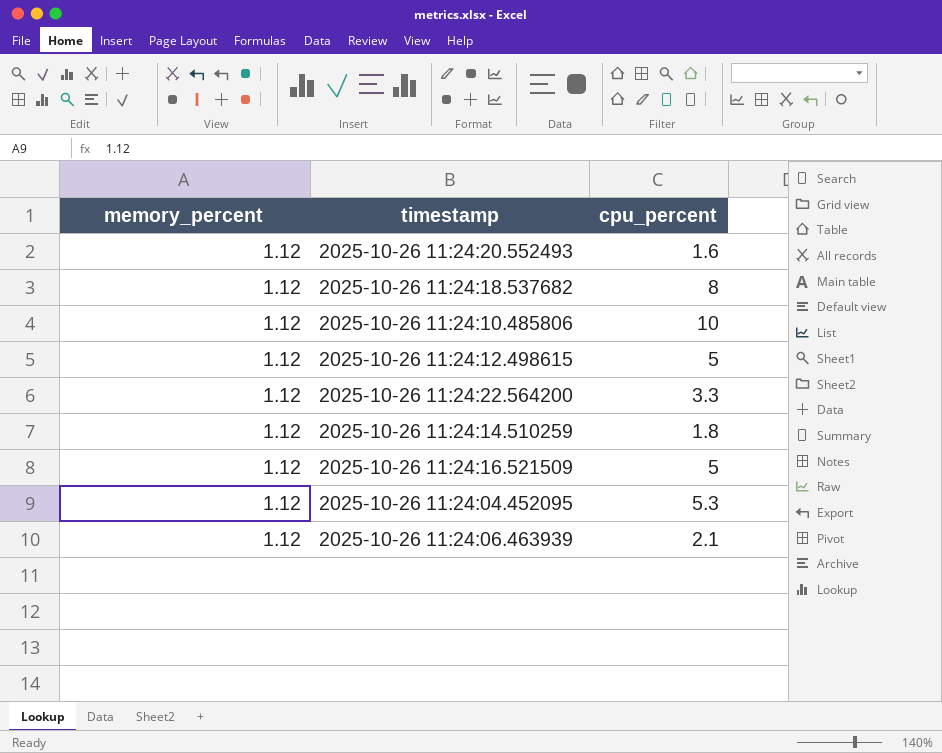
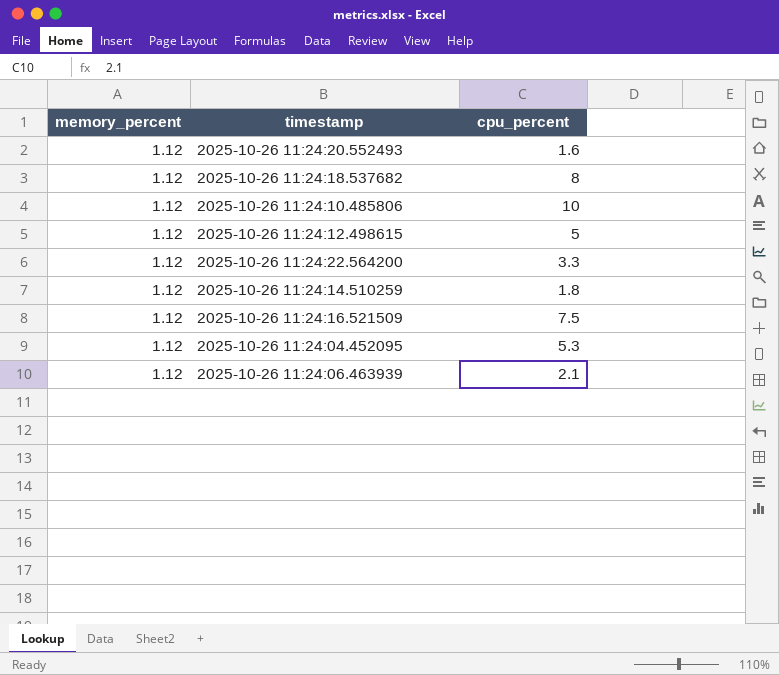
2025-10-26 11:24:16.521509 | cpu_percent: 5 -> 7.5

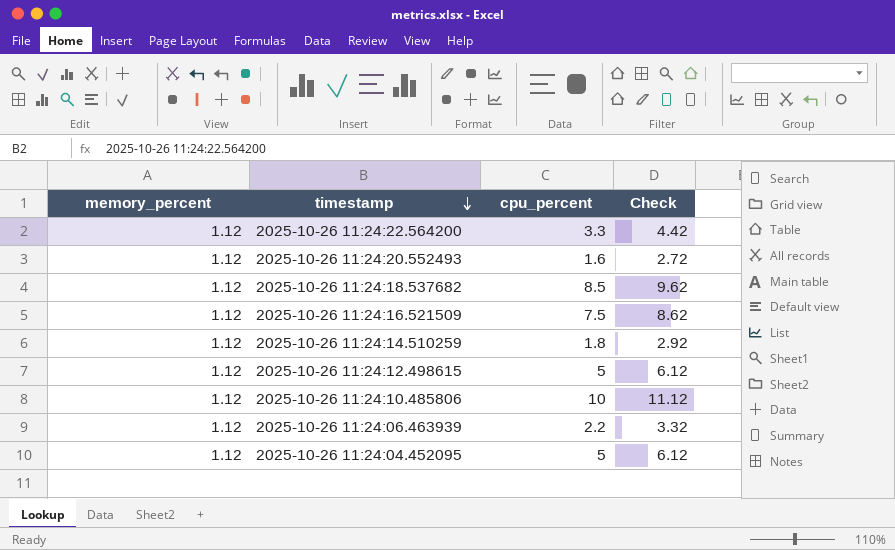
row order: none -> timestamp descending
column Check | formula: none -> [memory_percent] + [cpu_percent]
2025-10-26 11:24:18.537682 | cpu_percent: 8 -> 8.5
2025-10-26 11:24:06.463939 | cpu_percent: 2.1 -> 2.2
2025-10-26 11:24:04.452095 | cpu_percent: 5.3 -> 5

